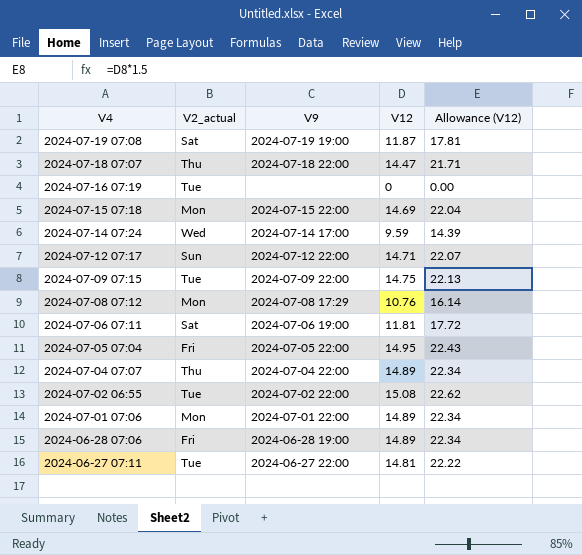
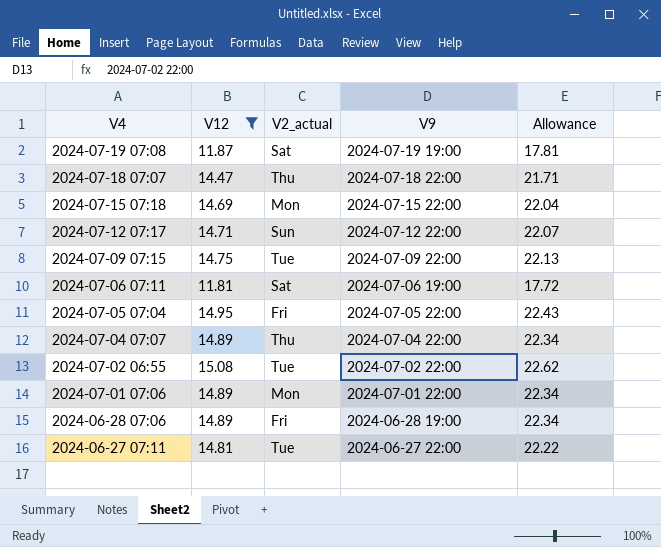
filter: none -> V12 >= 11.81
column V12 | position: 4 -> 2
column name: Allowance (V12) -> Allowance

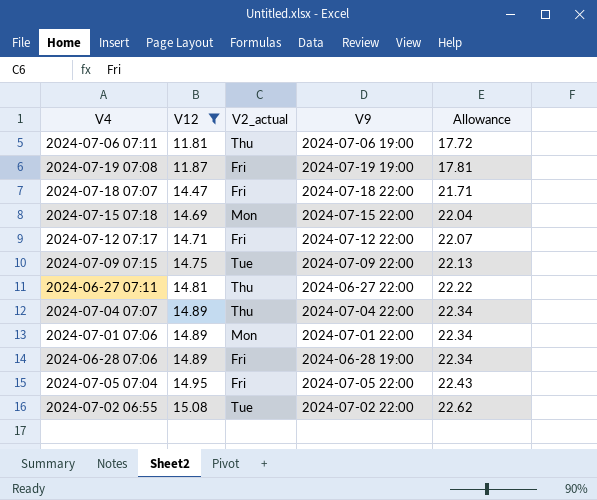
row order: V4 descending -> V12 ascending
2024-07-06 07:11 | V2_actual: Sat -> Thu
2024-07-19 07:08 | V2_actual: Sat -> Fri
2024-07-18 07:07 | V2_actual: Thu -> Fri
2024-07-12 07:17 | V2_actual: Sun -> Fri
2024-06-27 07:11 | V2_actual: Tue -> Thu

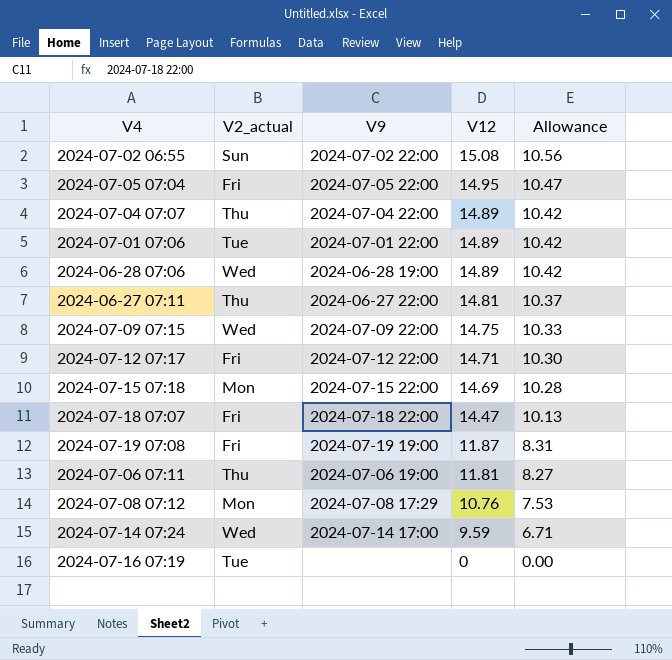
filter: V12 >= 11.81 -> none
row order: V12 ascending -> V12 descending
column V12 | position: 2 -> 4
column Allowance | formula: [V12] * 1.5 -> [V12] * 0.7
2024-07-02 06:55 | V2_actual: Tue -> Sun
2024-07-01 07:06 | V2_actual: Mon -> Tue
2024-06-28 07:06 | V2_actual: Fri -> Wed
2024-07-09 07:15 | V2_actual: Tue -> Wed

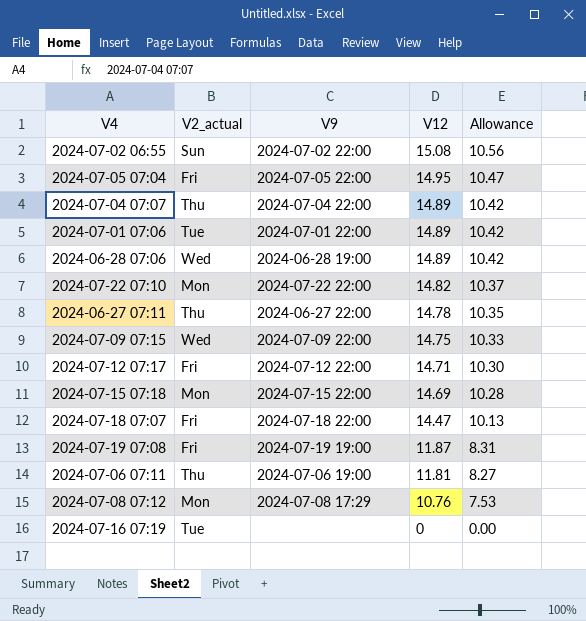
row 2024-07-14 07:24: Wed | 2024-07-14 17:00 | 9.59 | 6.71 -> none
row 2024-07-22 07:10: none -> Mon | 2024-07-22 22:00 | 14.82 | 10.37
2024-06-27 07:11 | V12: 14.81 -> 14.78
2024-06-27 07:11 | Allowance: 10.37 -> 10.35

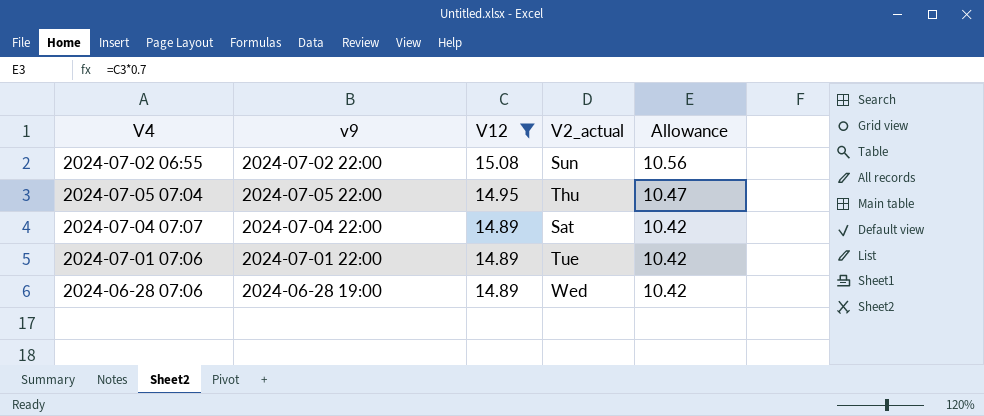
filter: none -> V12 >= 14.89
column name: V9 -> v9
column V2_actual | position: 2 -> 4
2024-07-05 07:04 | V2_actual: Fri -> Thu
2024-07-04 07:07 | V2_actual: Thu -> Sat

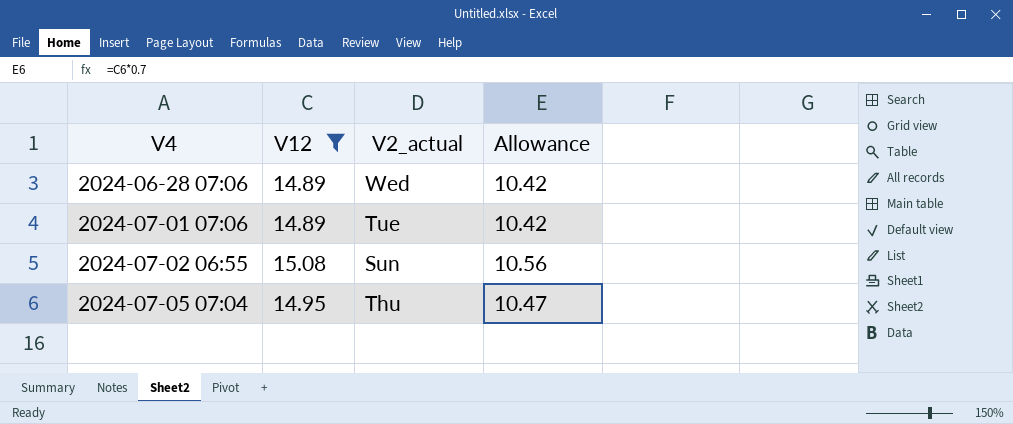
row order: V12 descending -> V4 ascending
column v9 | position: 2 -> none
row 2024-07-04 07:07: 2024-07-04 22:00 | 14.89 | Sat | 10.42 -> none

